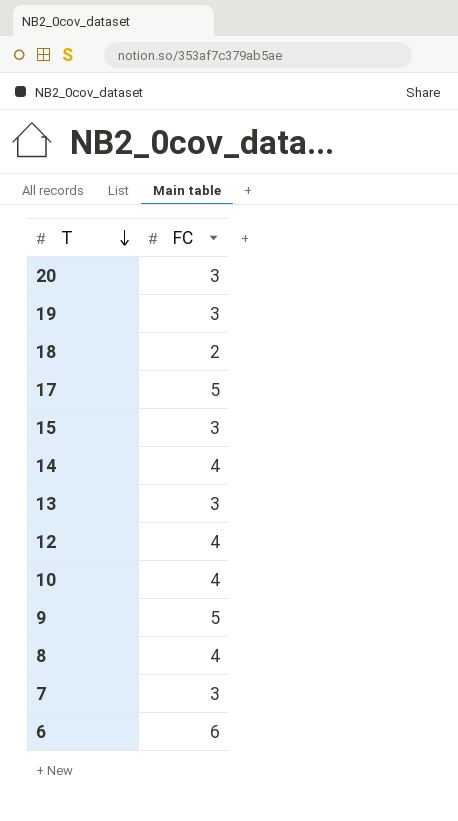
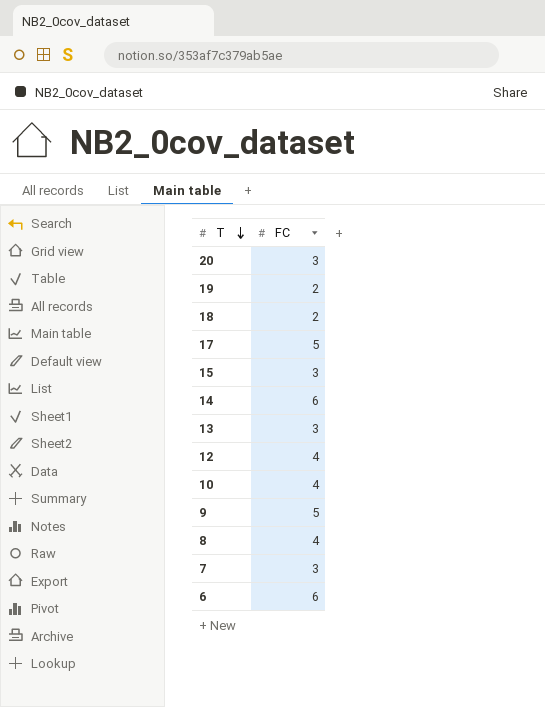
19 | FC: 3 -> 2
14 | FC: 4 -> 6

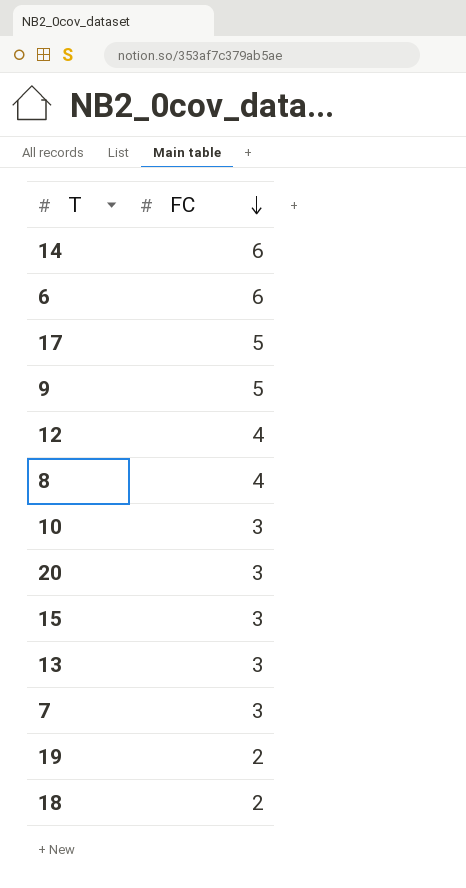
row order: T descending -> FC descending
10 | FC: 4 -> 3

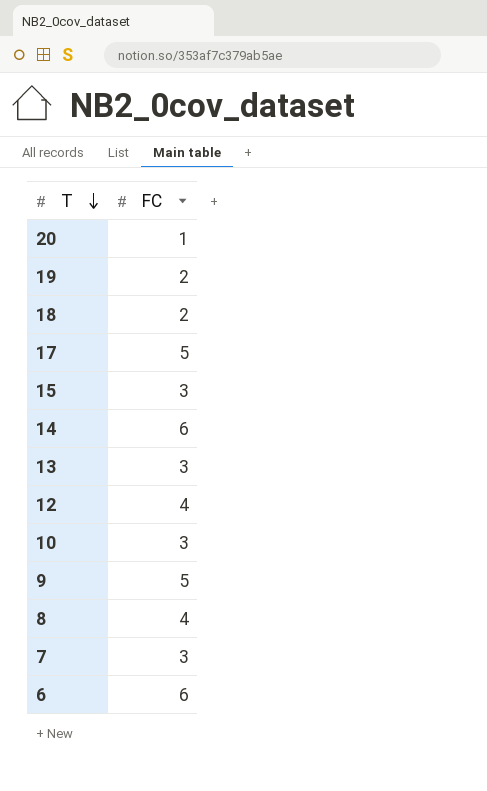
row order: FC descending -> T descending
20 | FC: 3 -> 1

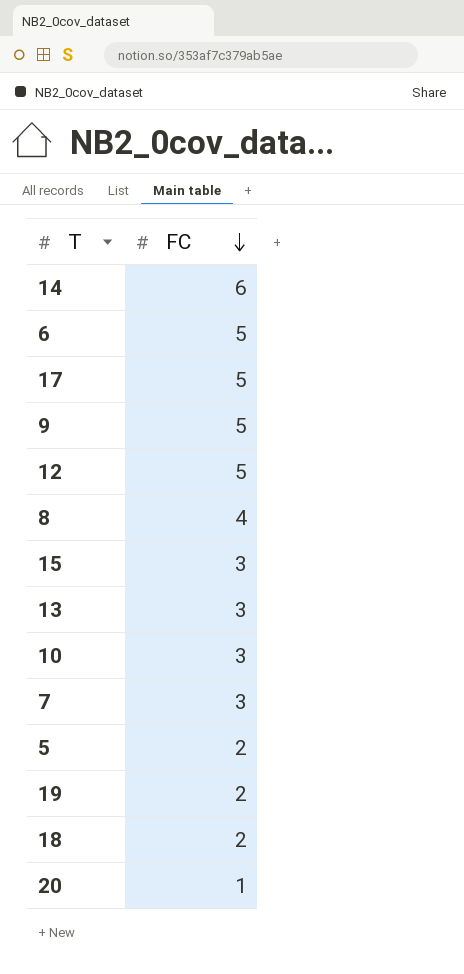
row order: T descending -> FC descending
6 | FC: 6 -> 5
12 | FC: 4 -> 5
row 5: none -> 2

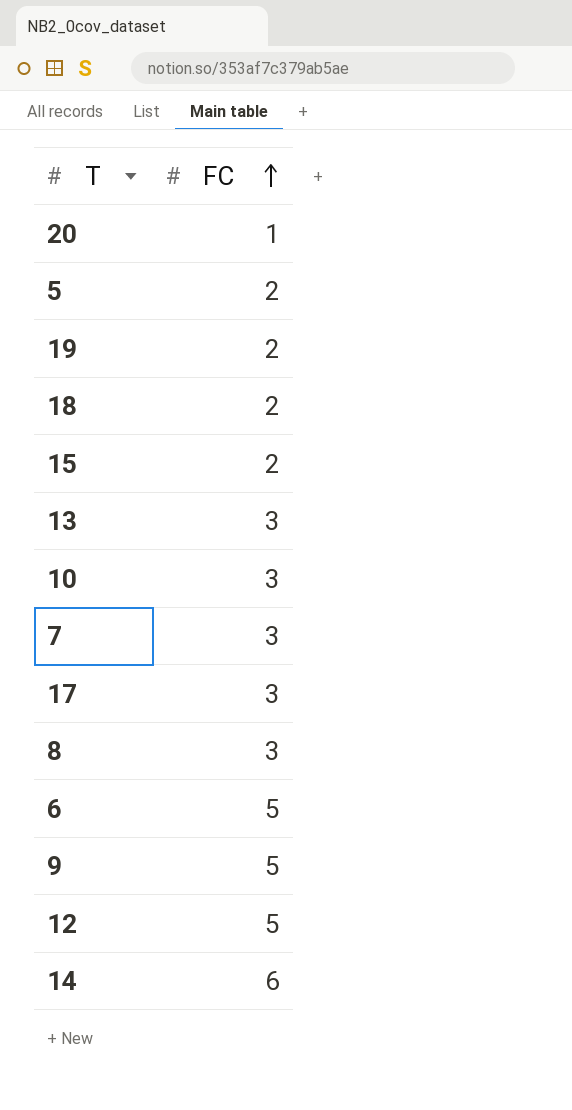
row order: FC descending -> FC ascending
15 | FC: 3 -> 2
17 | FC: 5 -> 3
8 | FC: 4 -> 3

